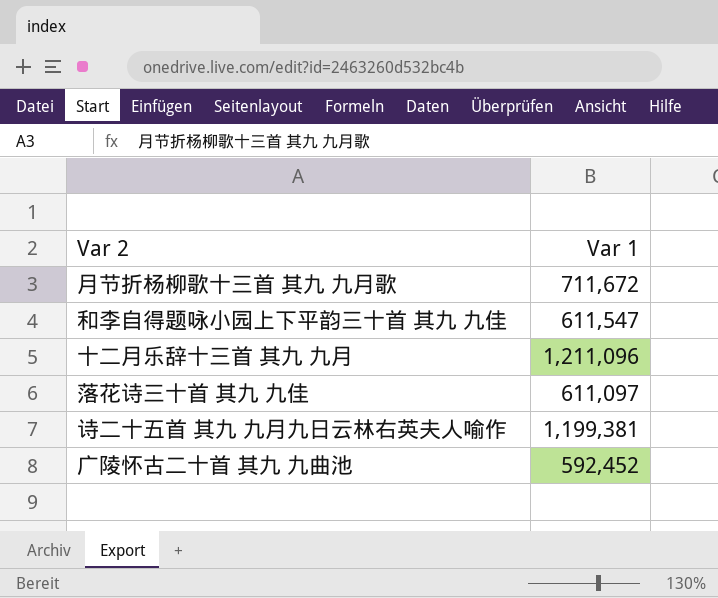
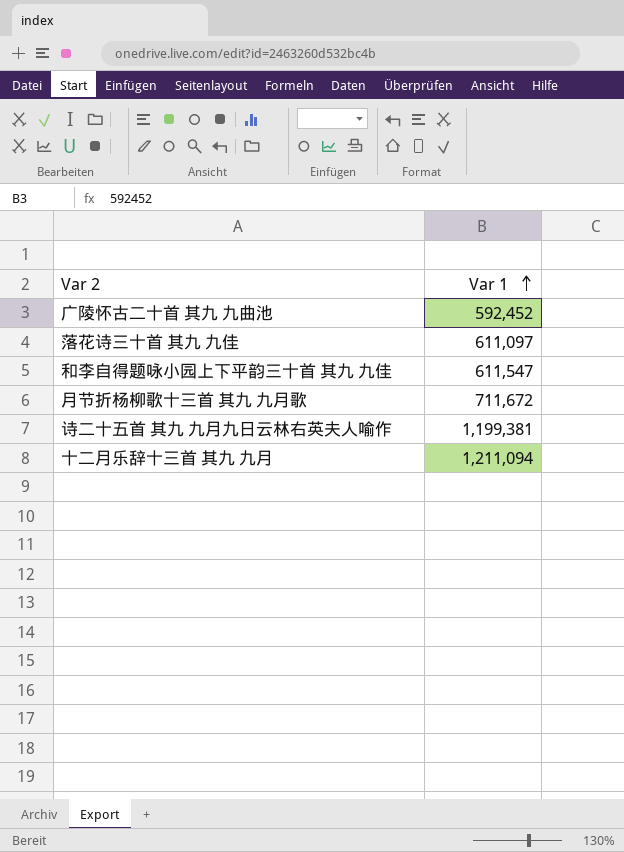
row order: none -> Var 1 ascending
十二月乐辞十三首 其九 九月 | Var 1: 1,211,096 -> 1,211,094

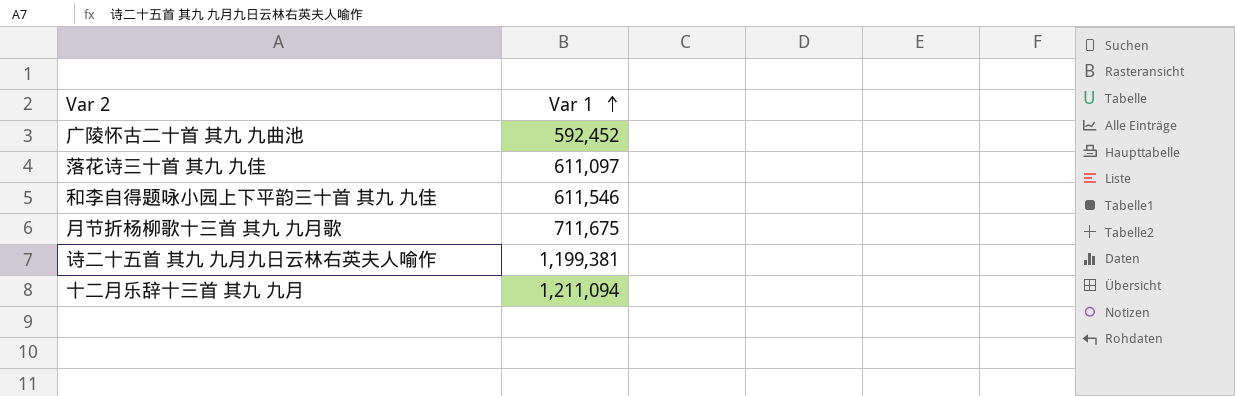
和李自得题咏小园上下平韵三十首 其九 九佳 | Var 1: 611,547 -> 611,546
月节折杨柳歌十三首 其九 九月歌 | Var 1: 711,672 -> 711,675

